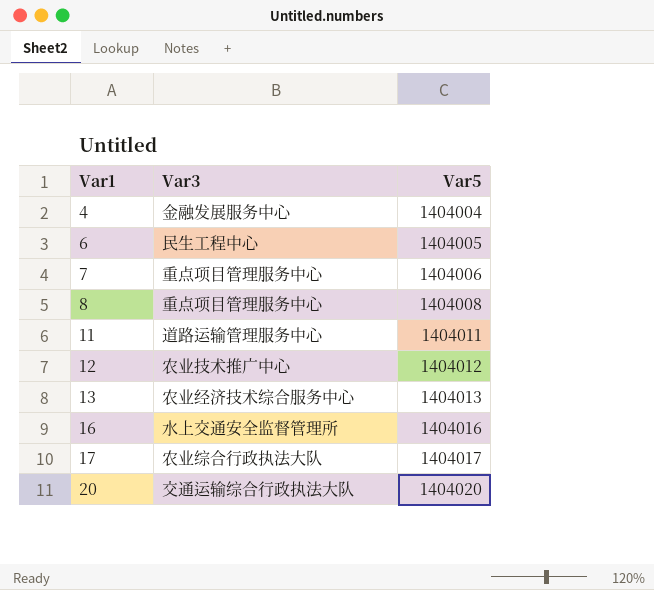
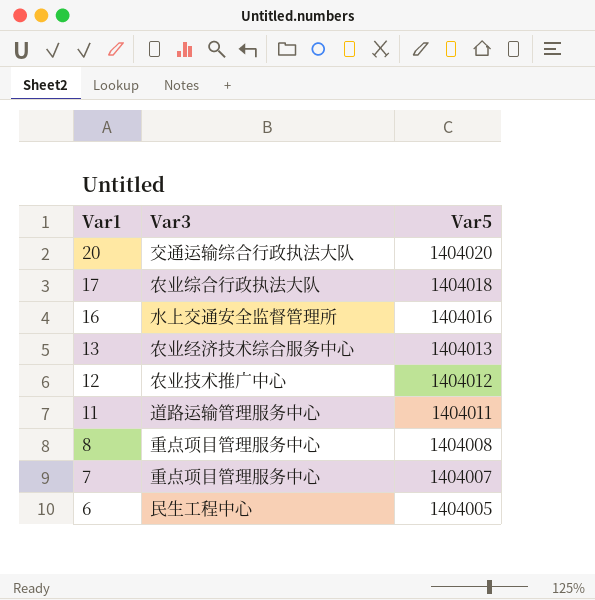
row order: Var1 ascending -> Var1 descending
row 4: 金融发展服务中心 | 1404004 -> none
17 | Var5: 1404017 -> 1404018
7 | Var5: 1404006 -> 1404007

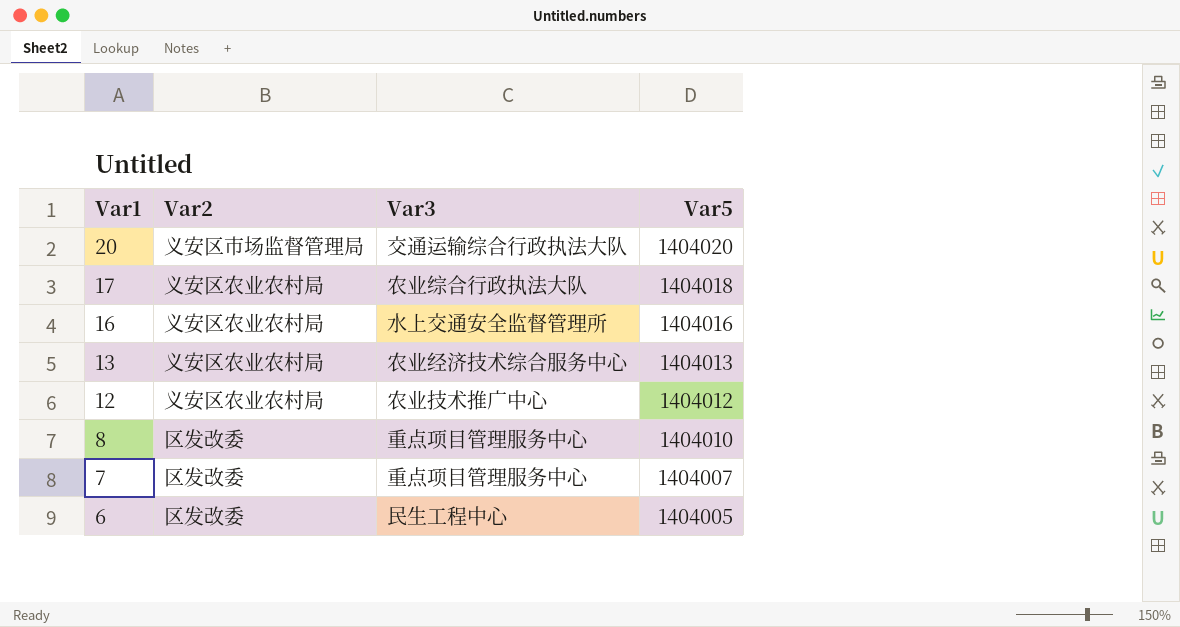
column Var2 | position: none -> 2
row 11: 道路运输管理服务中心 | 1404011 -> none
8 | Var5: 1404008 -> 1404010

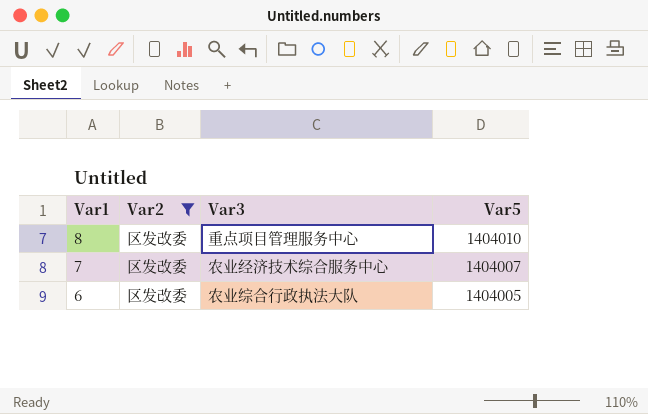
filter: none -> Var2 = 区发改委
7 | Var3: 重点项目管理服务中心 -> 农业经济技术综合服务中心
6 | Var3: 民生工程中心 -> 农业综合行政执法大队

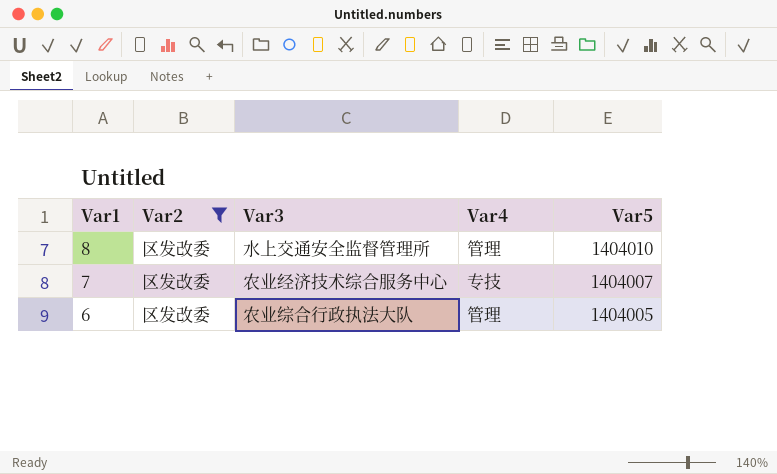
column Var4 | position: none -> 4
8 | Var3: 重点项目管理服务中心 -> 水上交通安全监督管理所

